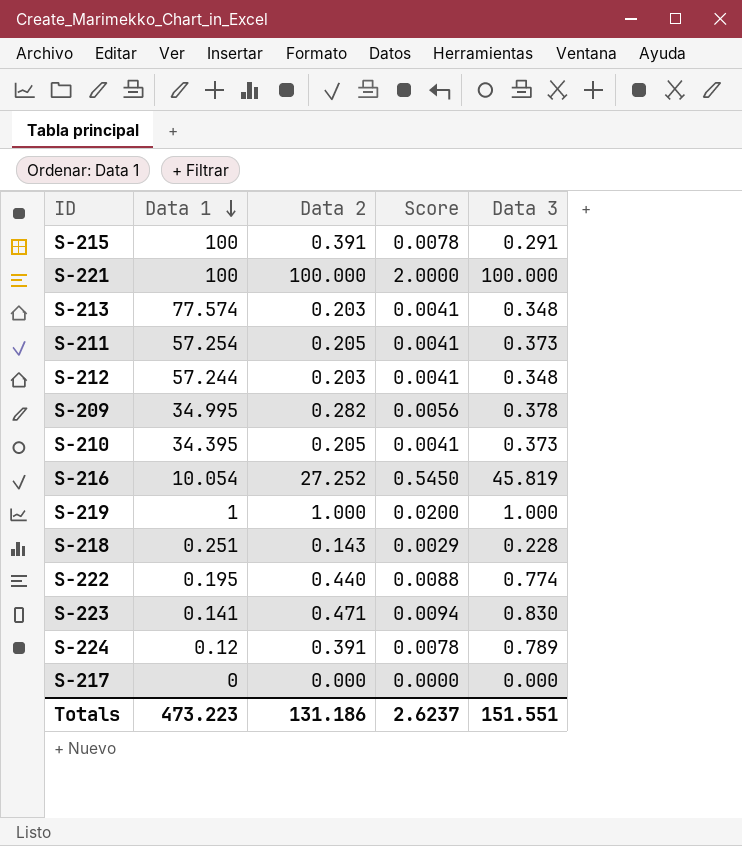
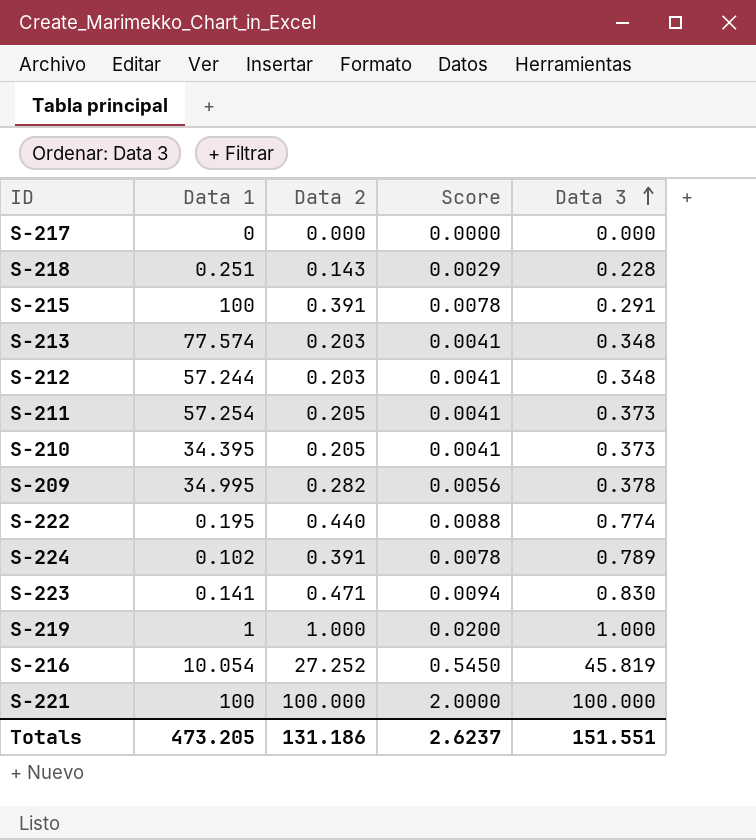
row order: Data 1 descending -> Data 3 ascending
S-224 | Data 1: 0.12 -> 0.102
Totals | Data 1: 473.223 -> 473.205

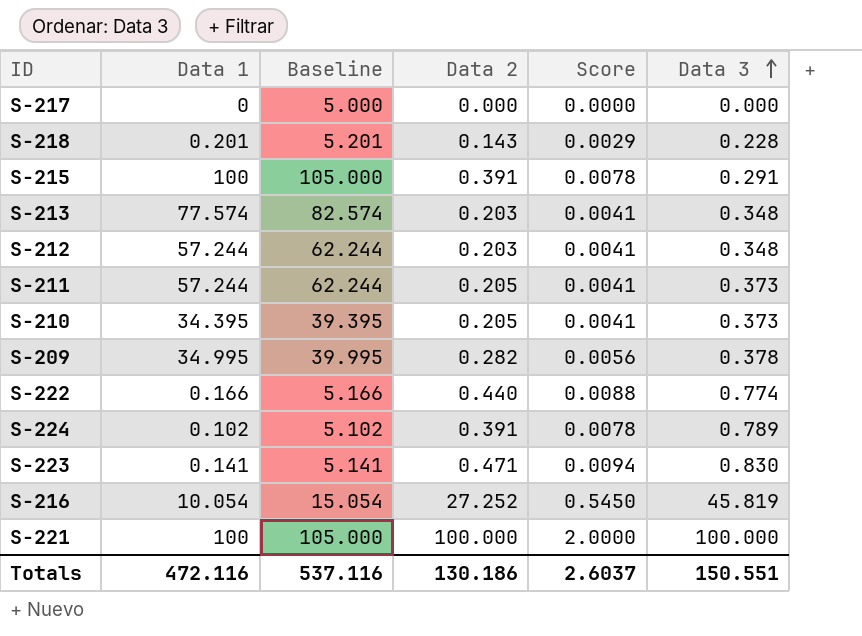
column Baseline | formula: none -> [Data 1] + 5
row S-219: 1 | 1.000 | 0.0200 | 1.000 -> none
S-218 | Data 1: 0.251 -> 0.201
S-211 | Data 1: 57.254 -> 57.244
S-222 | Data 1: 0.195 -> 0.166
Totals | Data 1: 473.205 -> 472.116
Totals | Data 2: 131.186 -> 130.186
Totals | Score: 2.6237 -> 2.6037
Totals | Data 3: 151.551 -> 150.551

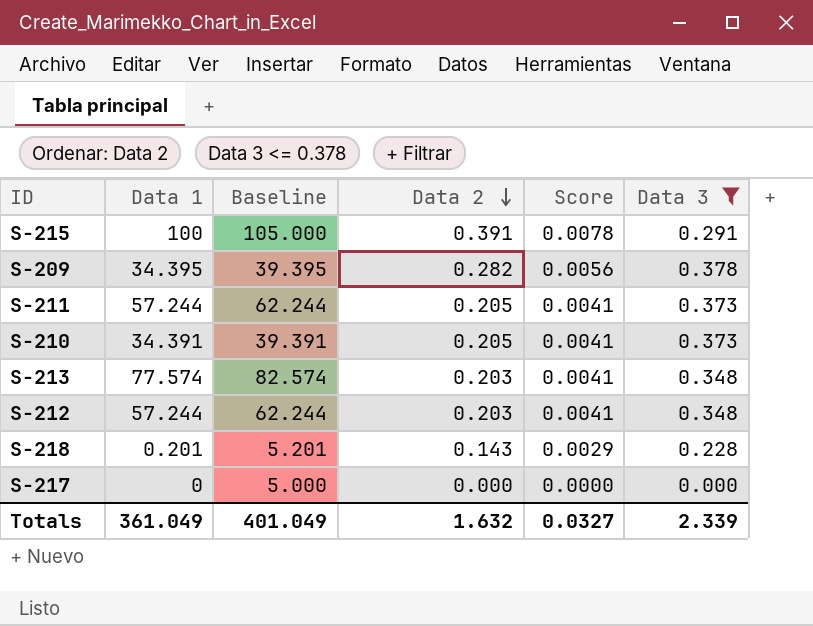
filter: none -> Data 3 <= 0.378
row order: Data 3 ascending -> Data 2 descending
S-209 | Data 1: 34.995 -> 34.395
S-209 | Baseline: 39.995 -> 39.395
S-210 | Data 1: 34.395 -> 34.391
S-210 | Baseline: 39.395 -> 39.391
Totals | Data 1: 472.116 -> 361.049
Totals | Baseline: 537.116 -> 401.049
Totals | Data 2: 130.186 -> 1.632
Totals | Score: 2.6037 -> 0.0327
Totals | Data 3: 150.551 -> 2.339

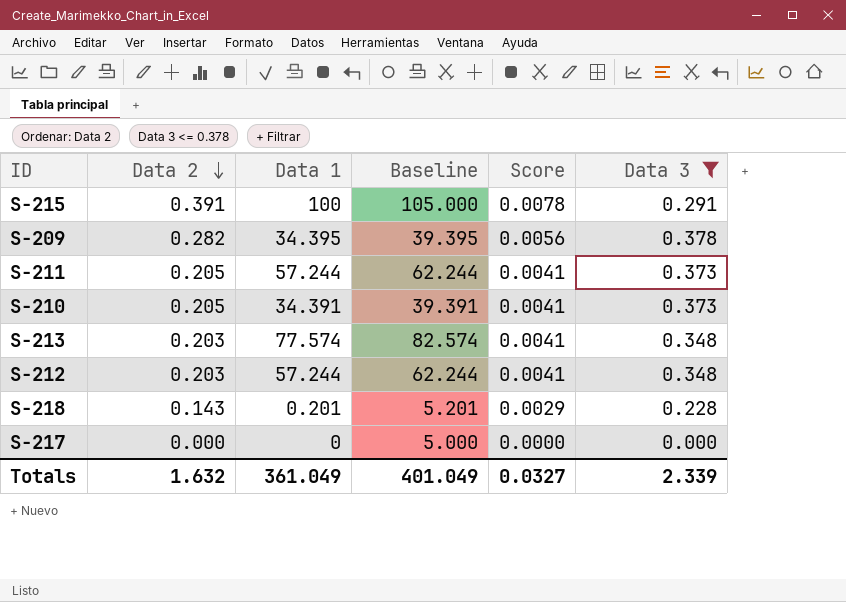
column Data 2 | position: 4 -> 2

